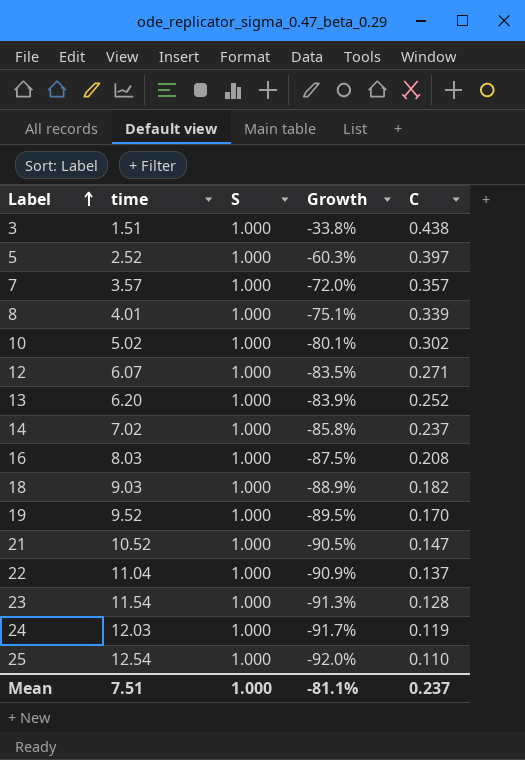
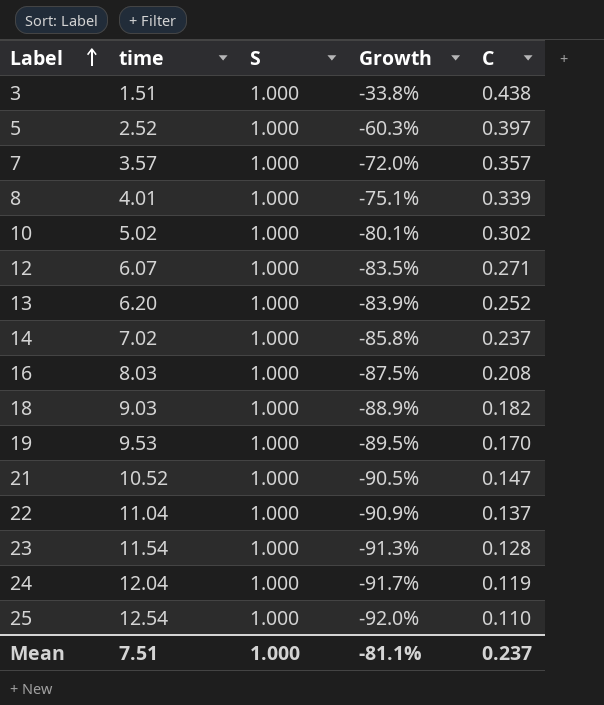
19 | time: 9.52 -> 9.53
24 | time: 12.03 -> 12.04

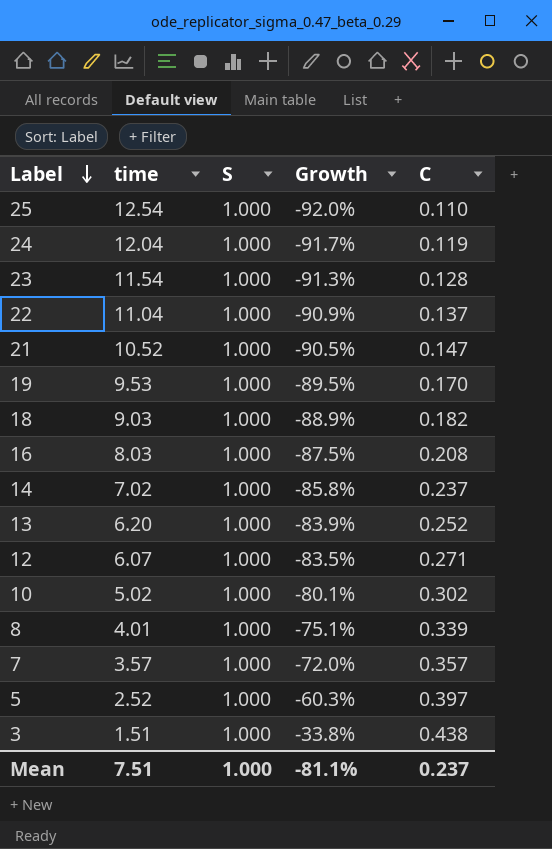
row order: Label ascending -> Label descending

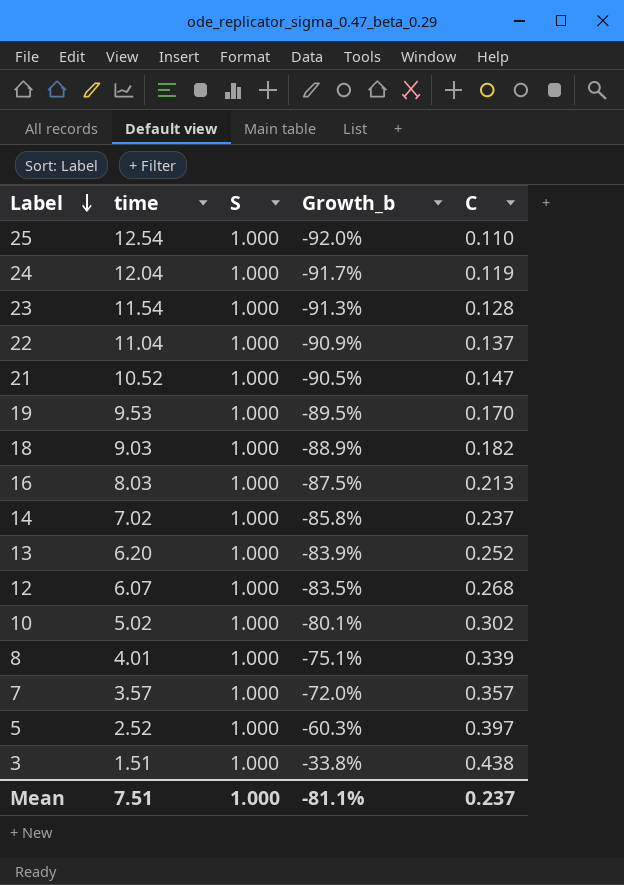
column name: Growth -> Growth_b
16 | C: 0.208 -> 0.213
12 | C: 0.271 -> 0.268

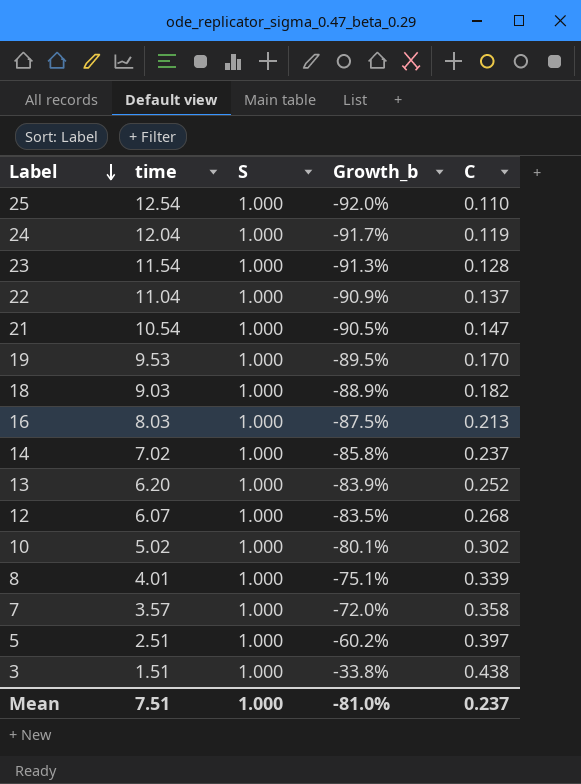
21 | time: 10.52 -> 10.54
7 | C: 0.357 -> 0.358
5 | time: 2.52 -> 2.51
5 | Growth_b: -60.3% -> -60.2%
Mean | Growth_b: -81.1% -> -81.0%

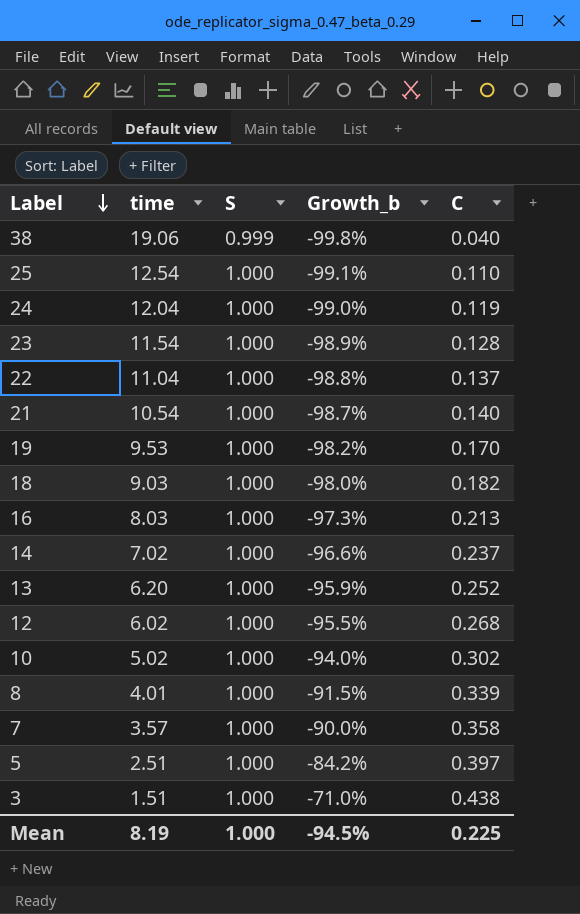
column Growth_b | formula: ([S] - [time]) / [time] -> ([C] - [time]) / [time]
row 38: none -> 19.06 | 0.999 | -99.8% | 0.040
21 | C: 0.147 -> 0.140
12 | time: 6.07 -> 6.02
Mean | time: 7.51 -> 8.19
Mean | Growth_b: -81.0% -> -94.5%
Mean | C: 0.237 -> 0.225

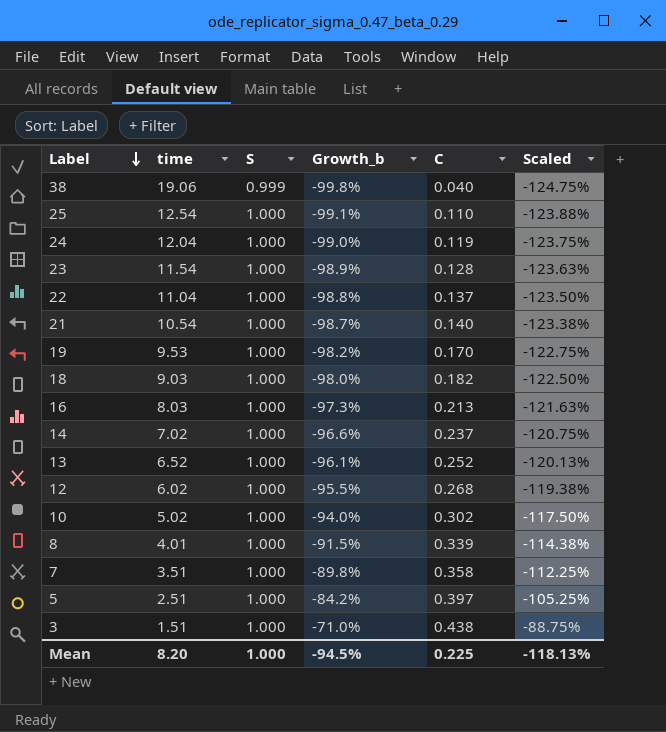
column Scaled | formula: none -> [Growth_b] * 1.25
13 | time: 6.20 -> 6.52
13 | Growth_b: -95.9% -> -96.1%
7 | time: 3.57 -> 3.51
7 | Growth_b: -90.0% -> -89.8%
Mean | time: 8.19 -> 8.20

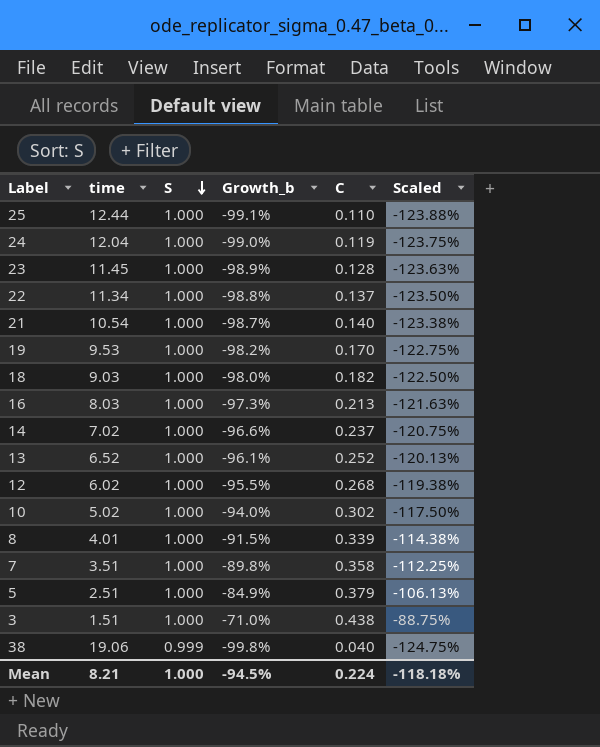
row order: Label descending -> S descending
25 | time: 12.54 -> 12.44
23 | time: 11.54 -> 11.45
22 | time: 11.04 -> 11.34
5 | Growth_b: -84.2% -> -84.9%
5 | C: 0.397 -> 0.379
5 | Scaled: -105.25% -> -106.13%
Mean | time: 8.20 -> 8.21
Mean | C: 0.225 -> 0.224
Mean | Scaled: -118.13% -> -118.18%

